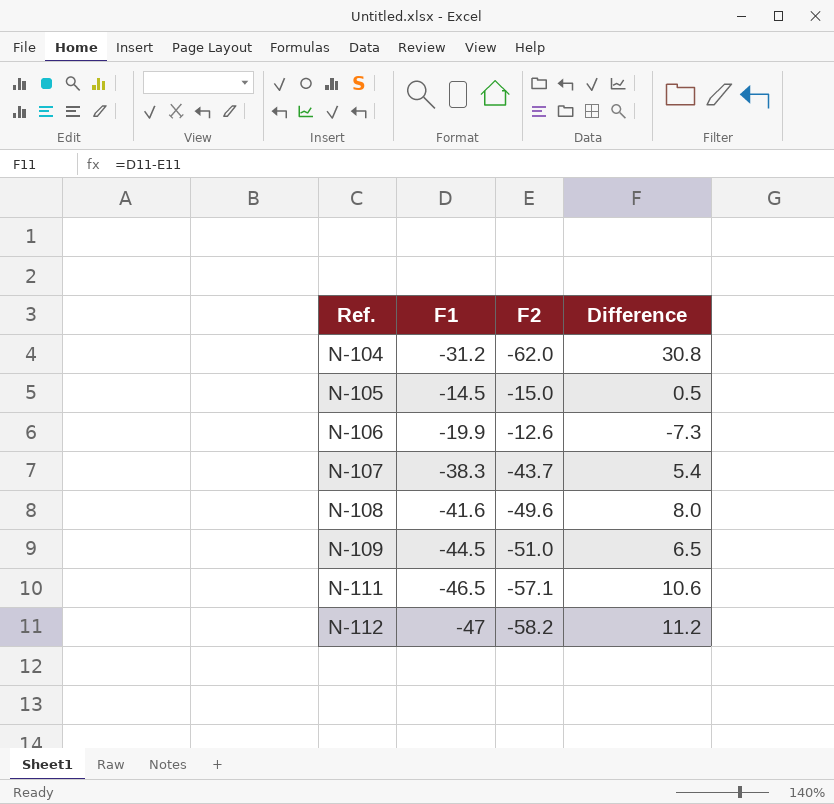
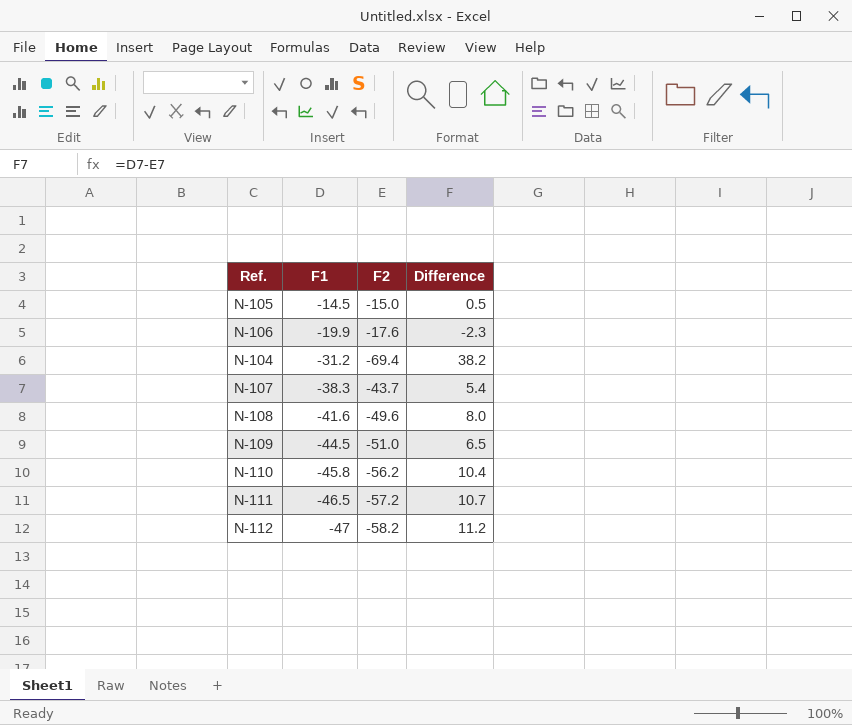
row order: Ref. ascending -> F1 descending
N-106 | F2: -12.6 -> -17.6
N-106 | Difference: -7.3 -> -2.3
N-104 | F2: -62.0 -> -69.4
N-104 | Difference: 30.8 -> 38.2
row N-110: none -> -45.8 | -56.2 | 10.4
N-111 | F2: -57.1 -> -57.2
N-111 | Difference: 10.6 -> 10.7

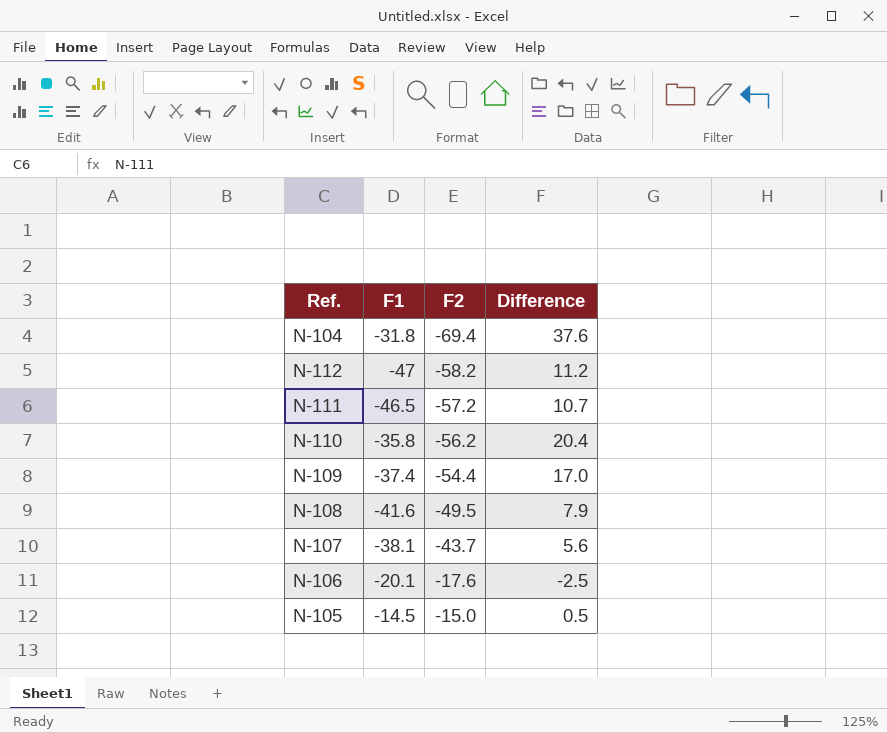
row order: F1 descending -> F2 ascending
N-104 | F1: -31.2 -> -31.8
N-104 | Difference: 38.2 -> 37.6
N-110 | F1: -45.8 -> -35.8
N-110 | Difference: 10.4 -> 20.4
N-109 | F1: -44.5 -> -37.4
N-109 | F2: -51.0 -> -54.4
N-109 | Difference: 6.5 -> 17.0
N-108 | F2: -49.6 -> -49.5
N-108 | Difference: 8.0 -> 7.9
N-107 | F1: -38.3 -> -38.1
N-107 | Difference: 5.4 -> 5.6
N-106 | F1: -19.9 -> -20.1
N-106 | Difference: -2.3 -> -2.5

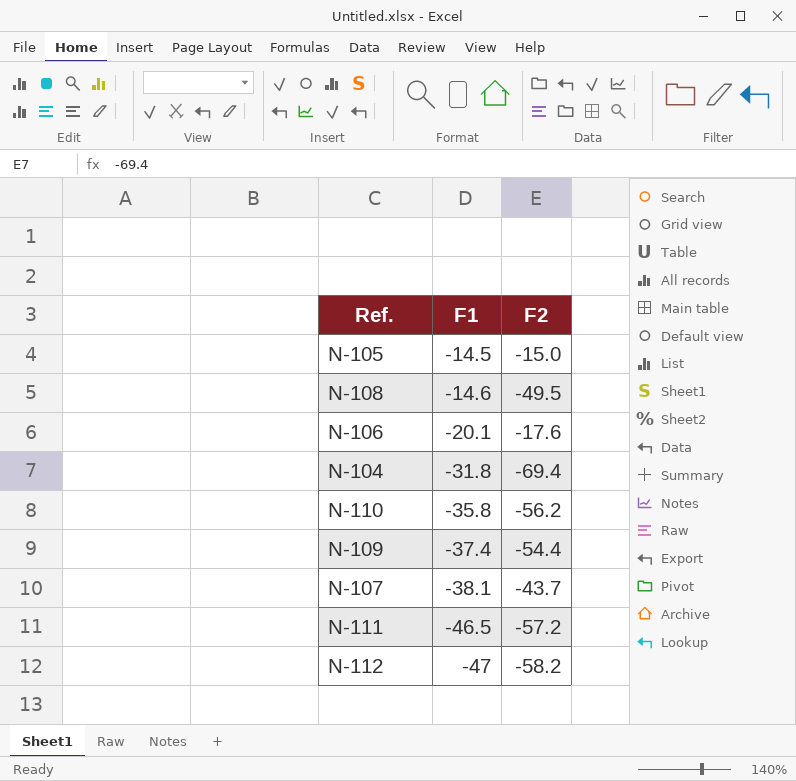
row order: F2 ascending -> F1 descending
column Difference | formula: [F1] - [F2] -> none
N-108 | F1: -41.6 -> -14.6

